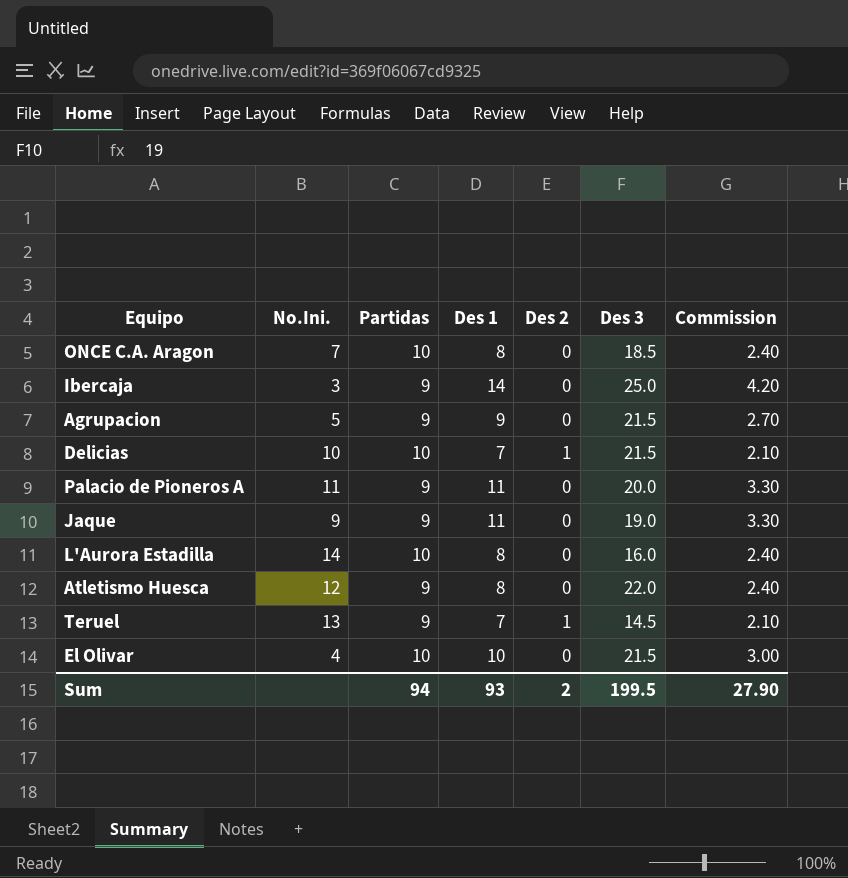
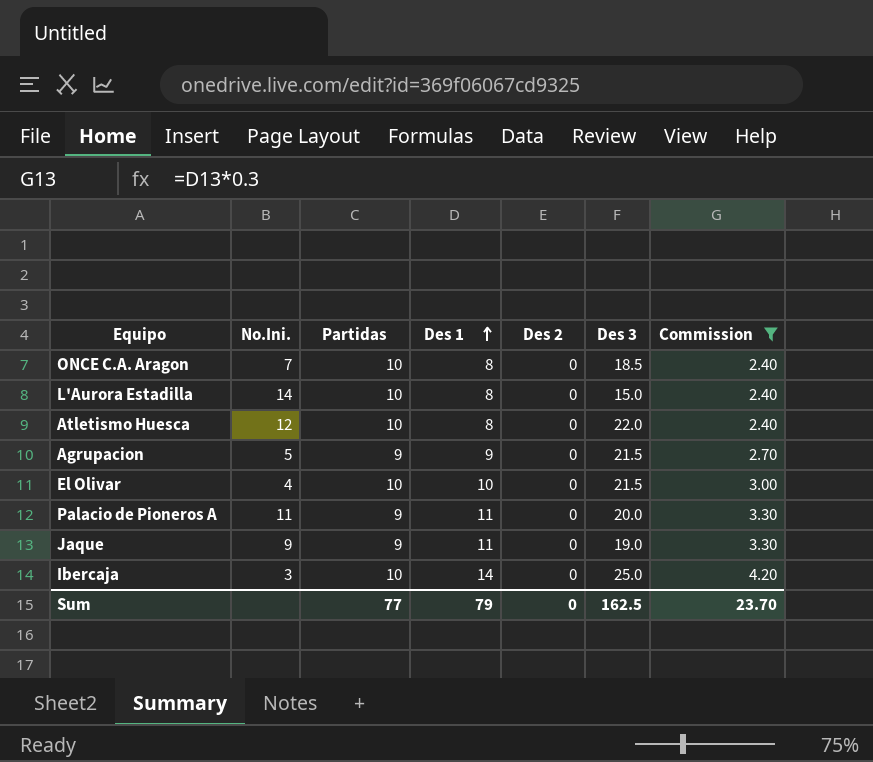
filter: none -> Commission != 2.10
row order: none -> Des 1 ascending
L'Aurora Estadilla | Des 3: 16.0 -> 15.0
Atletismo Huesca | Partidas: 9 -> 10
Ibercaja | Partidas: 9 -> 10
Sum | Partidas: 94 -> 77
Sum | Des 1: 93 -> 79
Sum | Des 2: 2 -> 0
Sum | Des 3: 199.5 -> 162.5
Sum | Commission: 27.90 -> 23.70

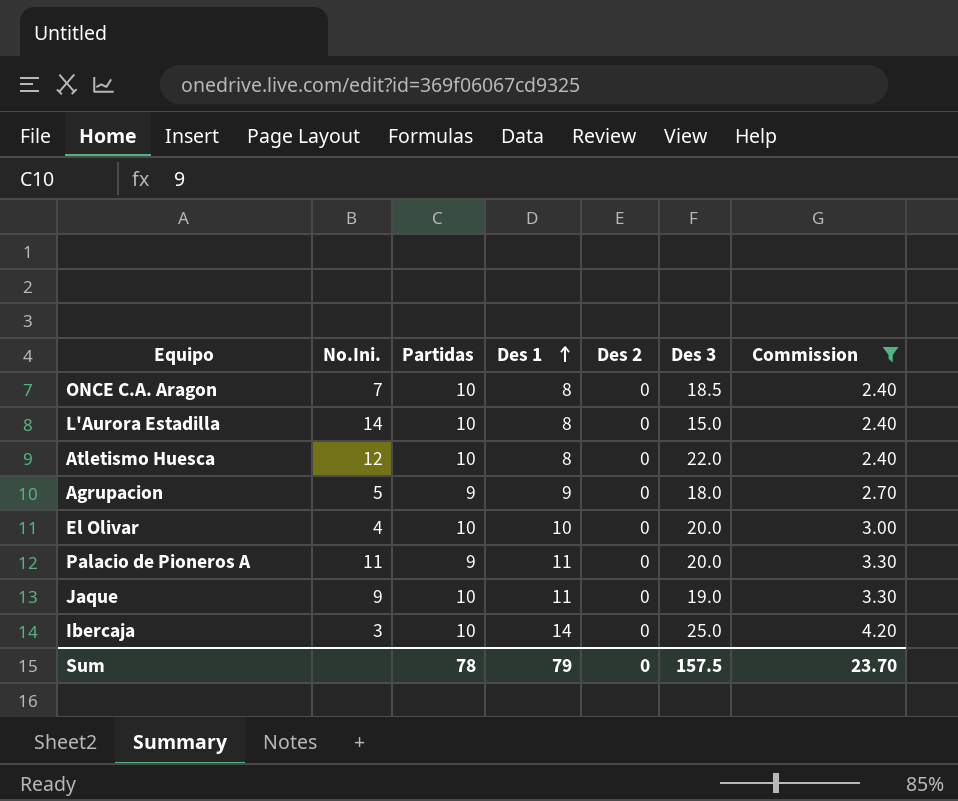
Agrupacion | Des 3: 21.5 -> 18.0
El Olivar | Des 3: 21.5 -> 20.0
Jaque | Partidas: 9 -> 10
Sum | Partidas: 77 -> 78
Sum | Des 3: 162.5 -> 157.5

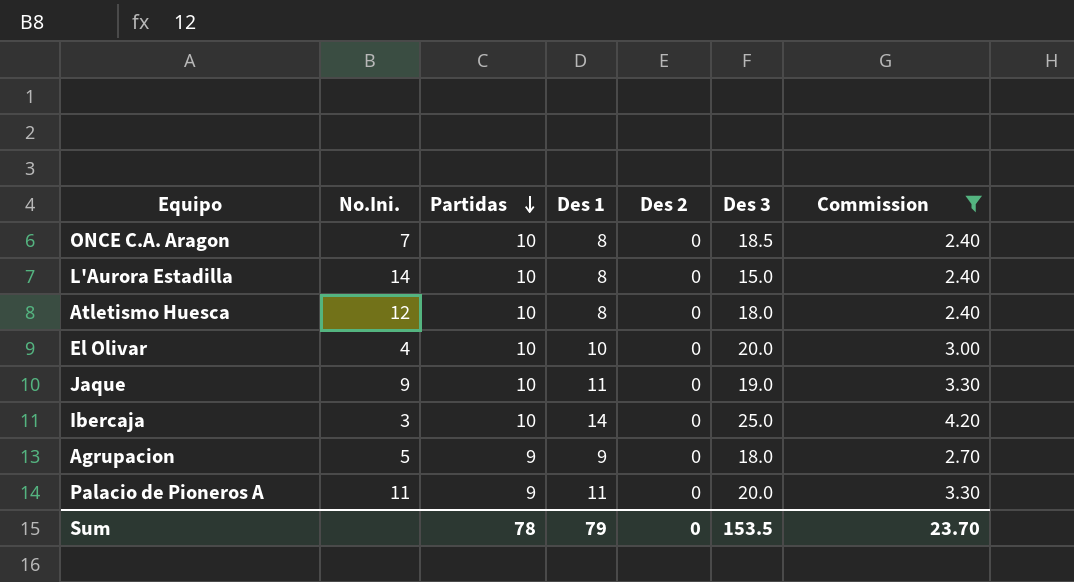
row order: Des 1 ascending -> Partidas descending
Atletismo Huesca | Des 3: 22.0 -> 18.0
Sum | Des 3: 157.5 -> 153.5

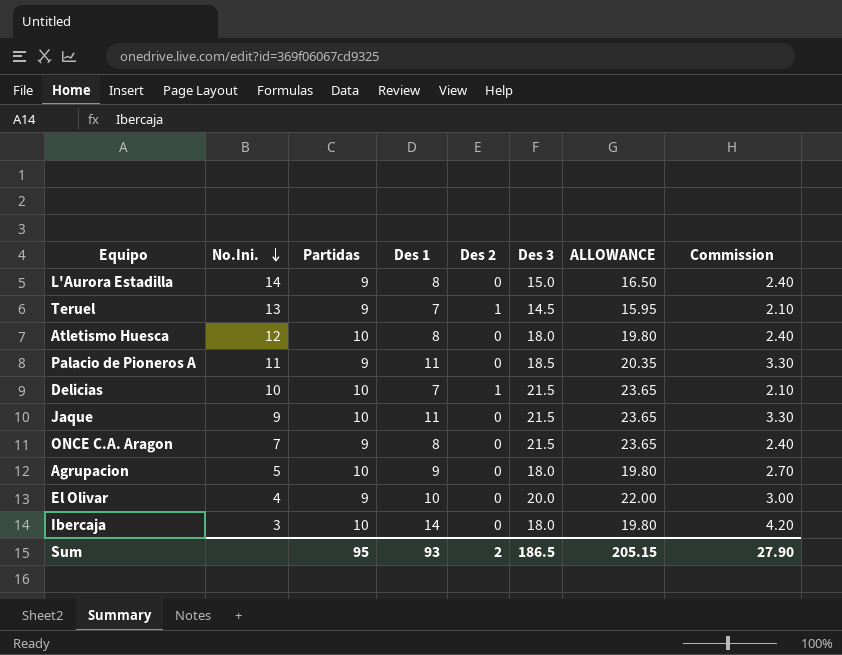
filter: Commission != 2.10 -> none
row order: Partidas descending -> No.Ini. descending
column ALLOWANCE | formula: none -> [Des 3] * 1.1
L'Aurora Estadilla | Partidas: 10 -> 9
Palacio de Pioneros A | Des 3: 20.0 -> 18.5
Jaque | Des 3: 19.0 -> 21.5
ONCE C.A. Aragon | Partidas: 10 -> 9
ONCE C.A. Aragon | Des 3: 18.5 -> 21.5
Agrupacion | Partidas: 9 -> 10
El Olivar | Partidas: 10 -> 9
Ibercaja | Des 3: 25.0 -> 18.0
Sum | Partidas: 78 -> 95
Sum | Des 1: 79 -> 93
Sum | Des 2: 0 -> 2
Sum | Des 3: 153.5 -> 186.5
Sum | Commission: 23.70 -> 27.90

